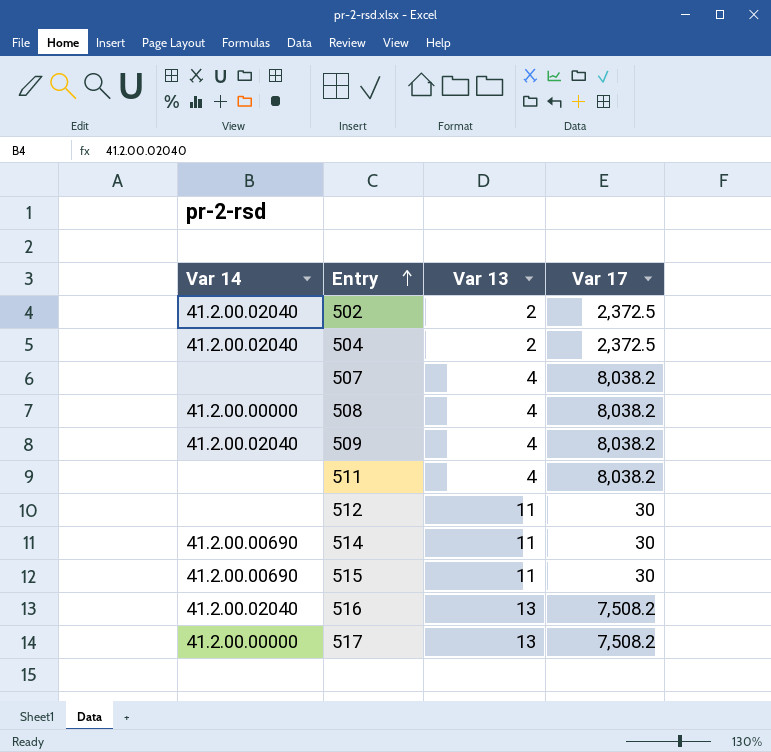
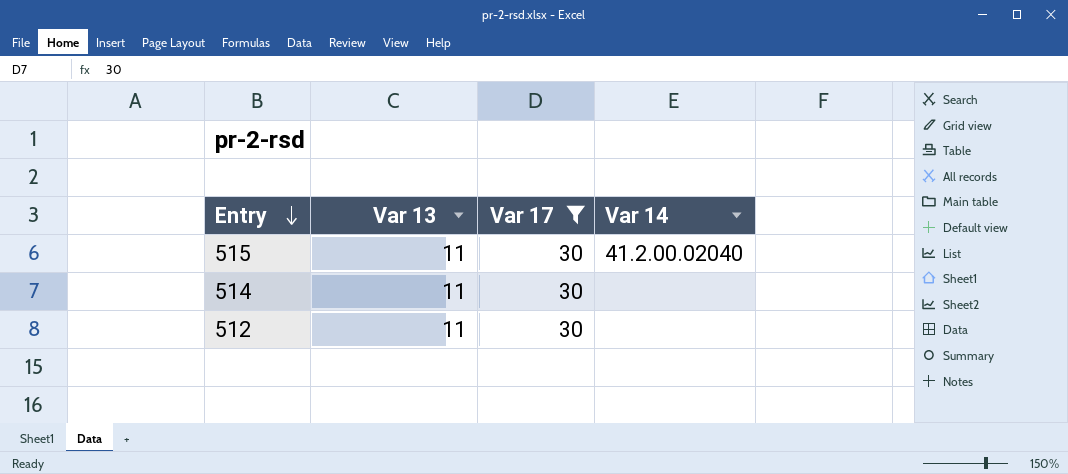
filter: none -> Var 17 = 30
row order: Entry ascending -> Entry descending
column Var 14 | position: 1 -> 4
515 | Var 14: 41.2.00.00690 -> 41.2.00.02040
514 | Var 14: 41.2.00.00690 -> none

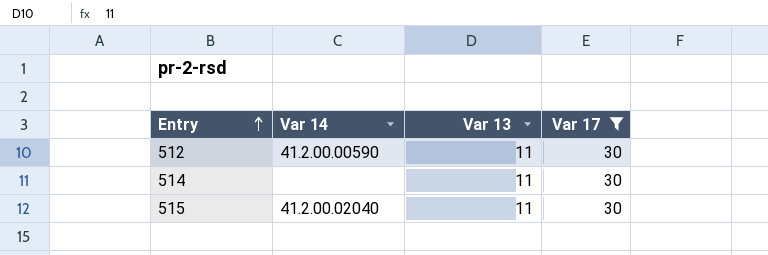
row order: Entry descending -> Entry ascending
column Var 14 | position: 4 -> 2
512 | Var 14: none -> 41.2.00.00590

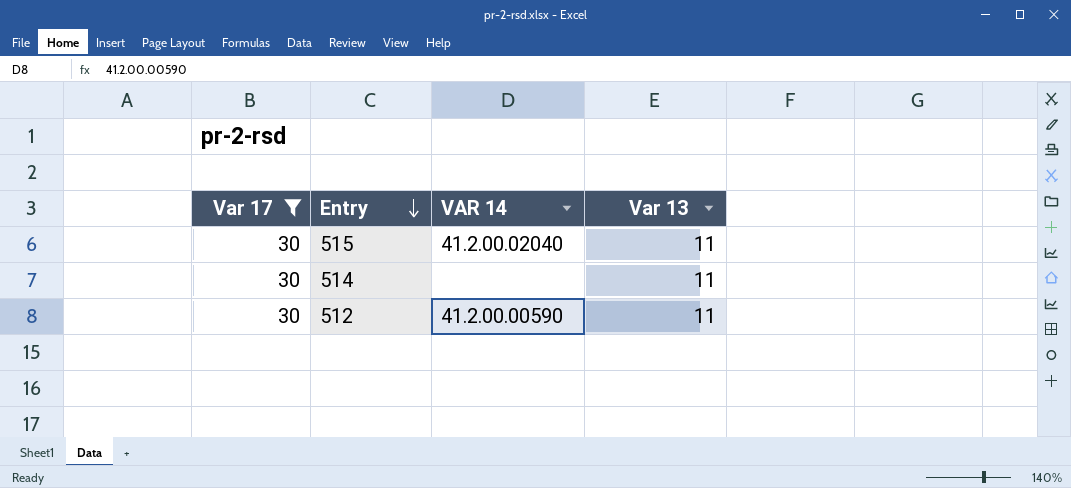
row order: Entry ascending -> Entry descending
column Var 17 | position: 4 -> 1
column name: Var 14 -> VAR 14

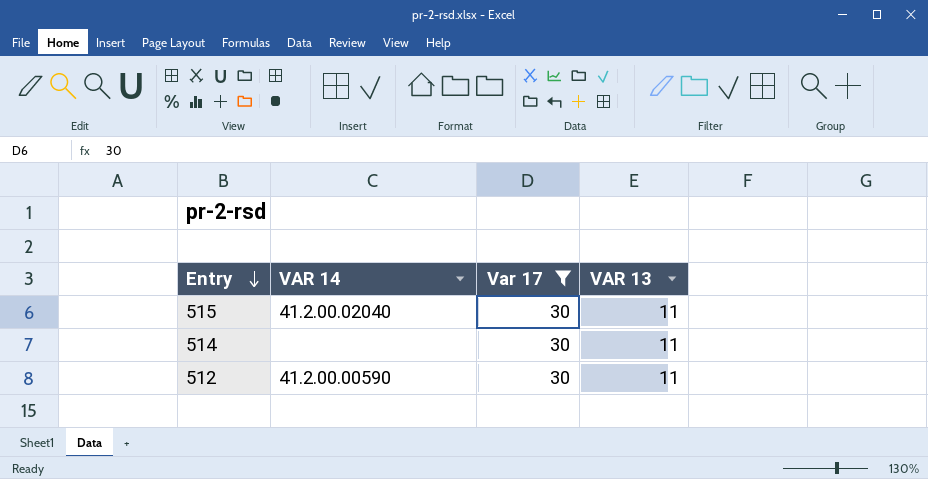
column Var 17 | position: 1 -> 3
column name: Var 13 -> VAR 13

